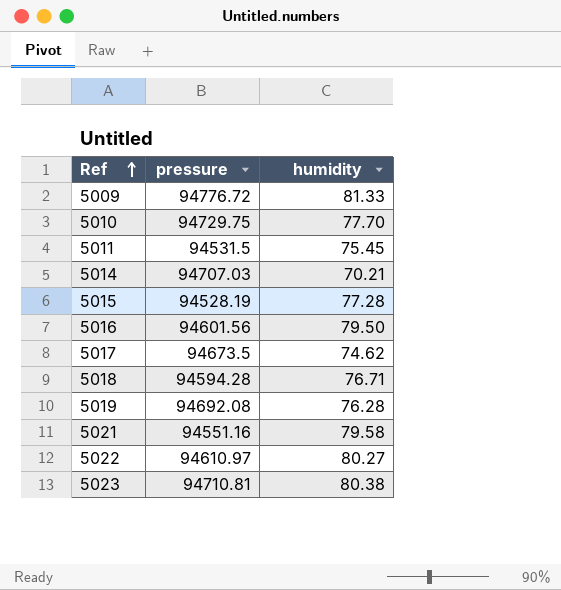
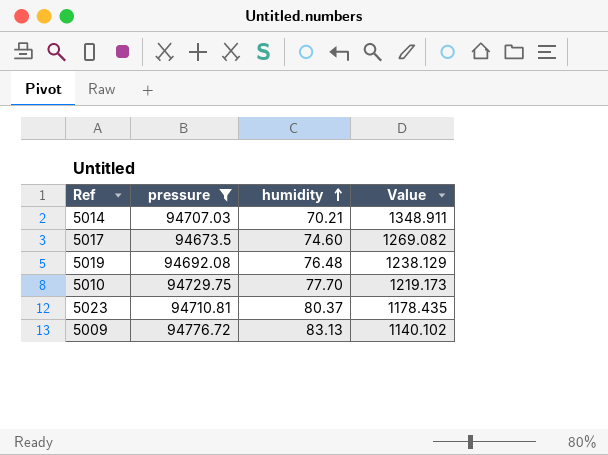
filter: none -> pressure >= 94673.5
row order: Ref ascending -> humidity ascending
column Value | formula: none -> [pressure] / [humidity]
5017 | humidity: 74.62 -> 74.60
5019 | humidity: 76.28 -> 76.48
5023 | humidity: 80.38 -> 80.37
5009 | humidity: 81.33 -> 83.13

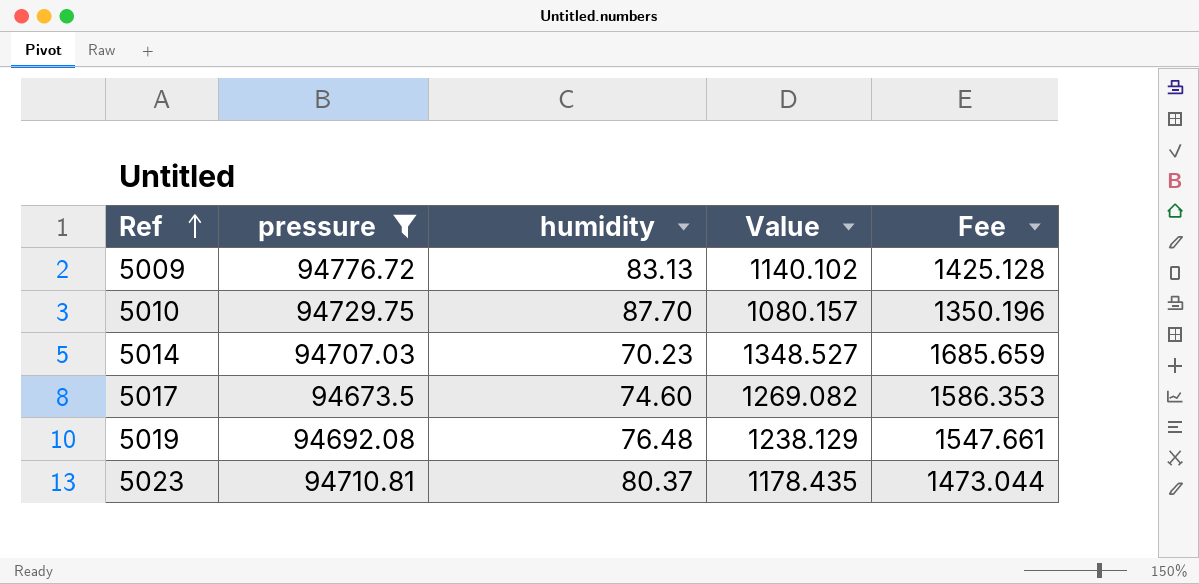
row order: humidity ascending -> Ref ascending
column Fee | formula: none -> [Value] * 1.25
5010 | humidity: 77.70 -> 87.70
5010 | Value: 1219.173 -> 1080.157
5014 | humidity: 70.21 -> 70.23
5014 | Value: 1348.911 -> 1348.527

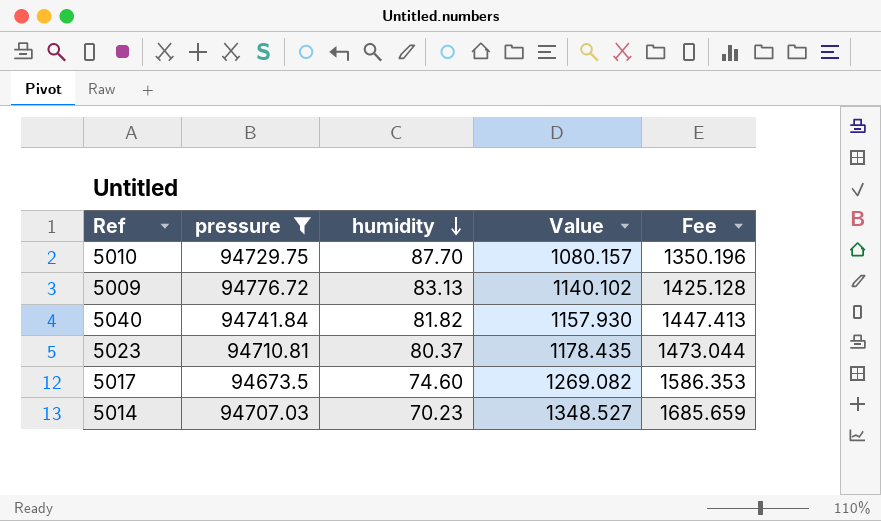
row order: Ref ascending -> humidity descending
row 5019: 94692.08 | 76.48 | 1238.129 | 1547.661 -> none
row 5040: none -> 94741.84 | 81.82 | 1157.930 | 1447.413

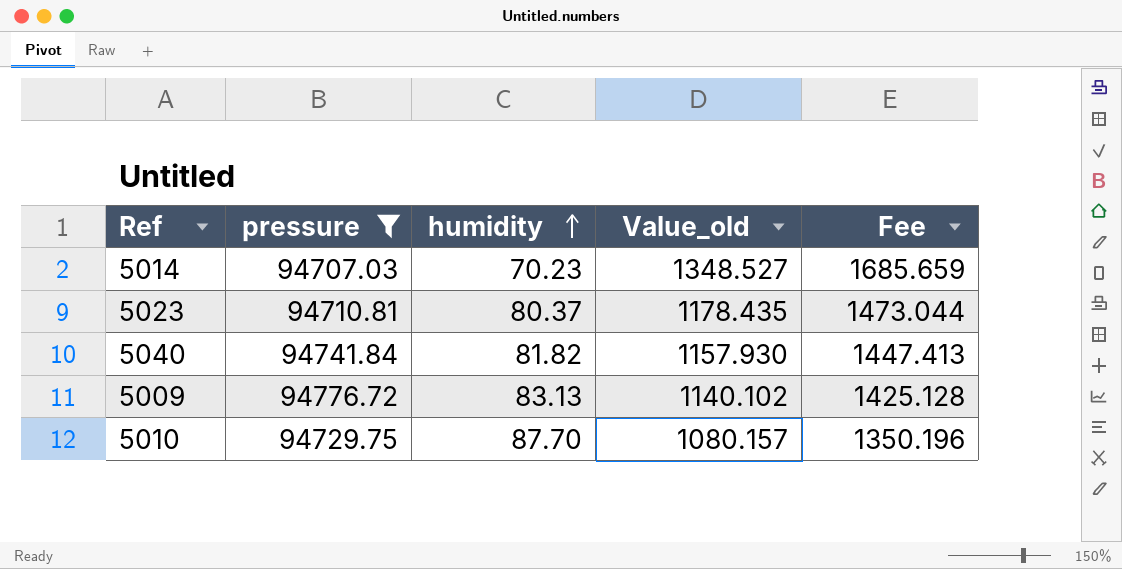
row order: humidity descending -> humidity ascending
column name: Value -> Value_old
row 5017: 94673.5 | 74.60 | 1269.082 | 1586.353 -> none

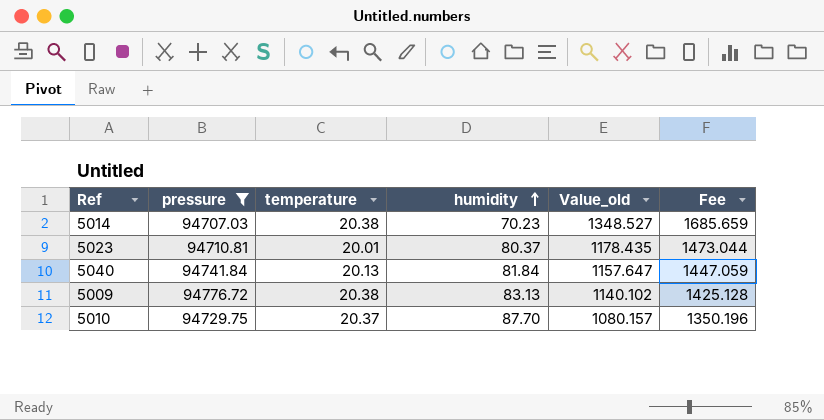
column temperature | position: none -> 3
5040 | humidity: 81.82 -> 81.84
5040 | Value_old: 1157.930 -> 1157.647
5040 | Fee: 1447.413 -> 1447.059

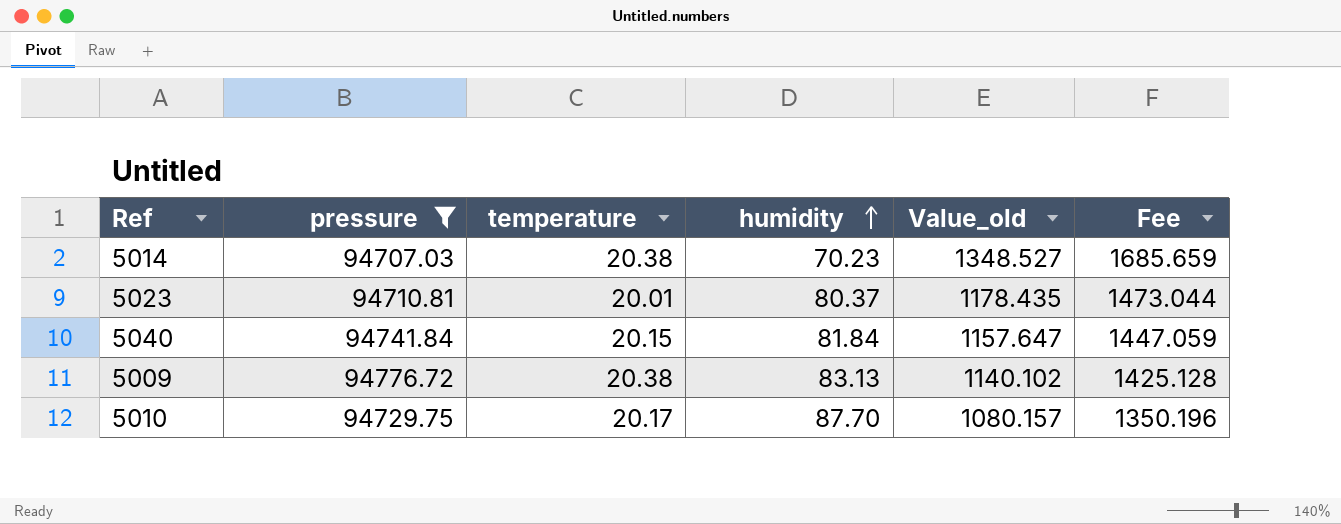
5040 | temperature: 20.13 -> 20.15
5010 | temperature: 20.37 -> 20.17

